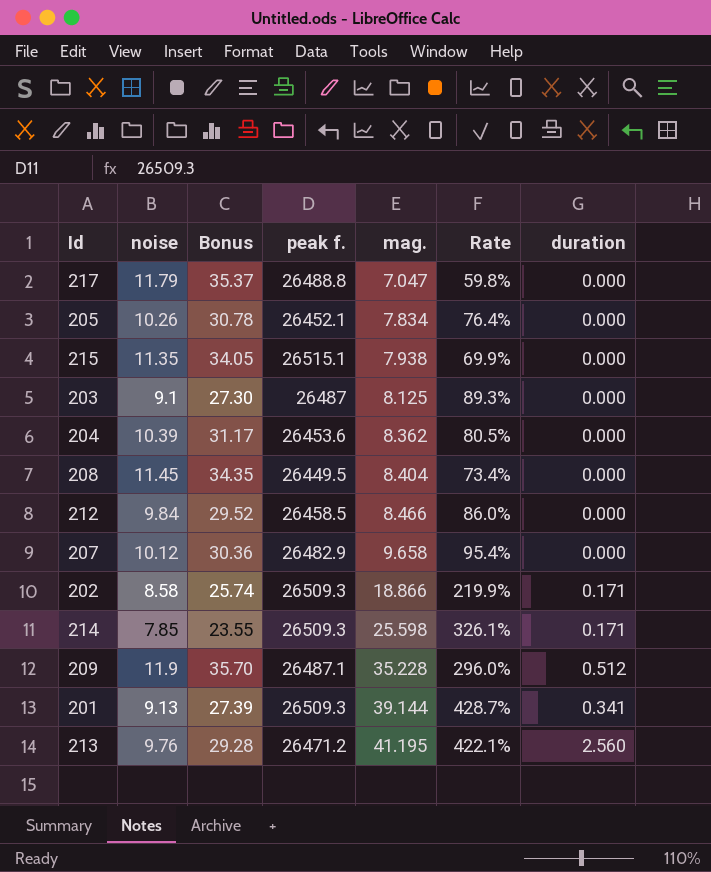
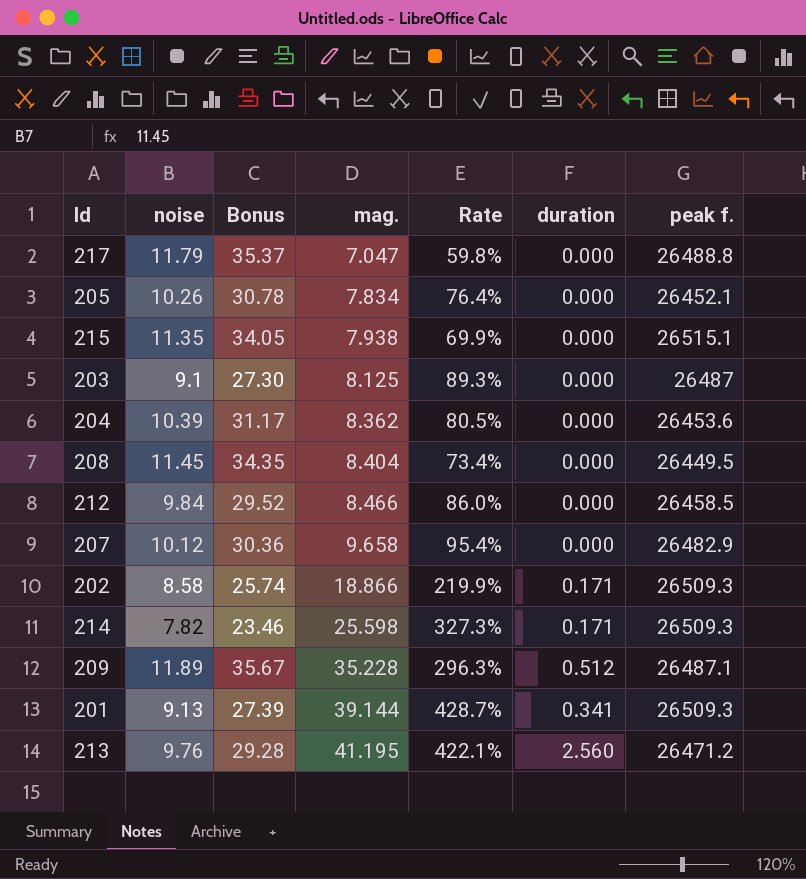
column peak f. | position: 4 -> 7
214 | noise: 7.85 -> 7.82
214 | Bonus: 23.55 -> 23.46
214 | Rate: 326.1% -> 327.3%
209 | noise: 11.9 -> 11.89
209 | Bonus: 35.70 -> 35.67
209 | Rate: 296.0% -> 296.3%

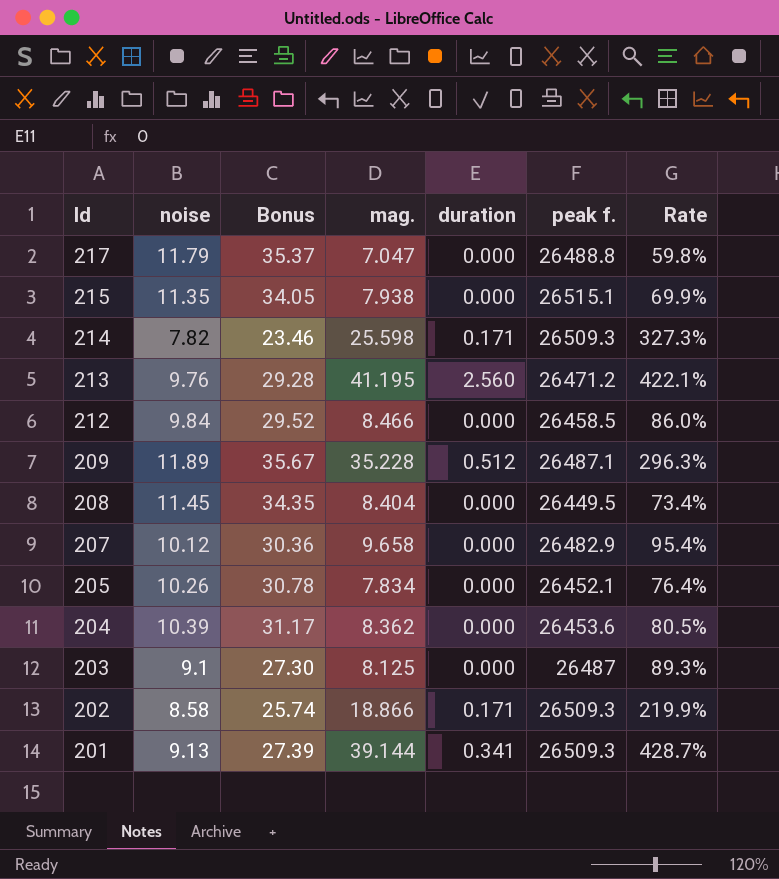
row order: mag. ascending -> Id descending
column Rate | position: 5 -> 7

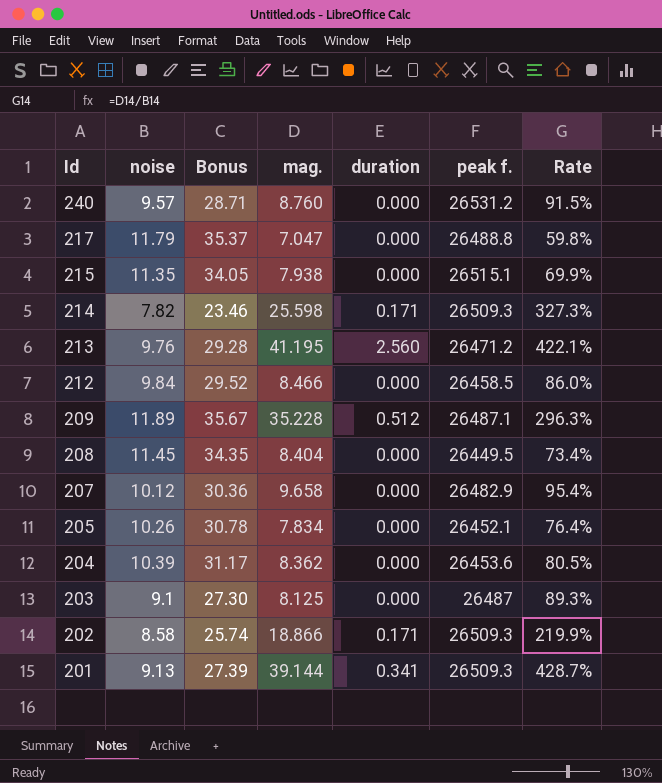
row 240: none -> 9.57 | 28.71 | 8.760 | 0.000 | 26531.2 | 91.5%

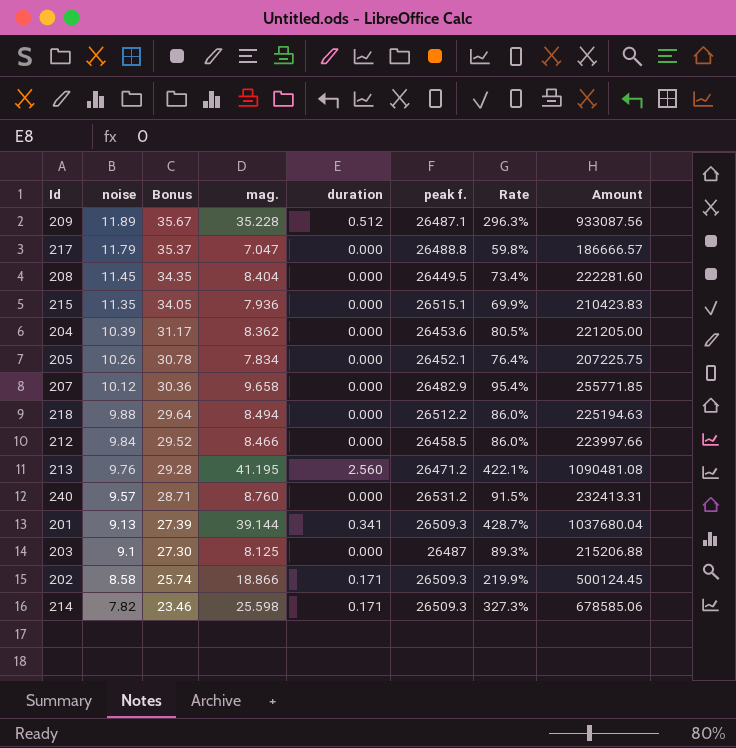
row order: Id descending -> noise descending
column Amount | formula: none -> [mag.] * [peak f.]
215 | mag.: 7.938 -> 7.936
row 218: none -> 9.88 | 29.64 | 8.494 | 0.000 | 26512.2 | 86.0% | 225194.63

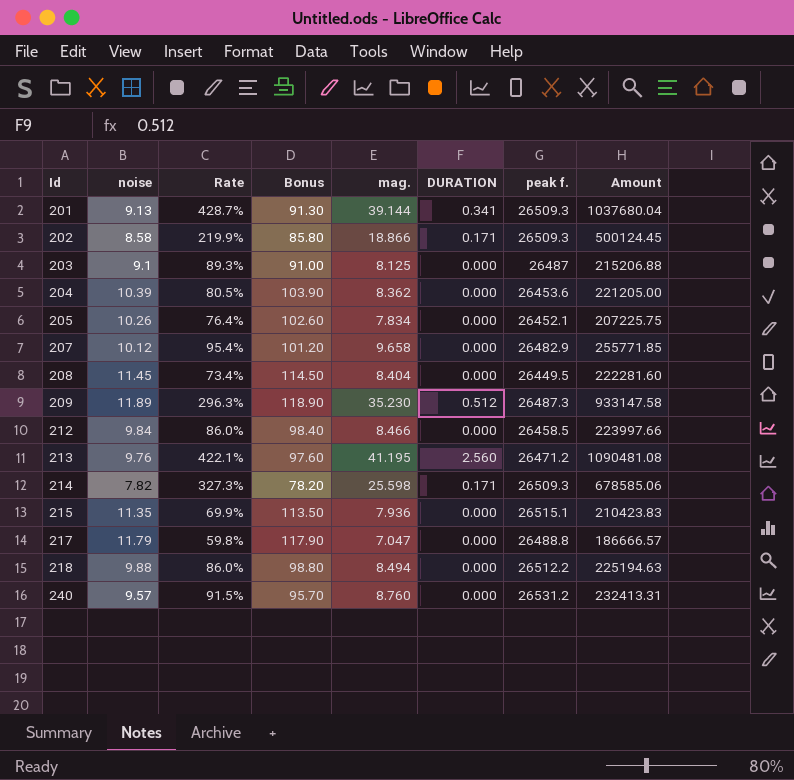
row order: noise descending -> Id ascending
column Rate | position: 7 -> 3
column Bonus | formula: [noise] * 3 -> [noise] * 10
column name: duration -> DURATION
209 | mag.: 35.228 -> 35.230
209 | peak f.: 26487.1 -> 26487.3
209 | Amount: 933087.56 -> 933147.58

